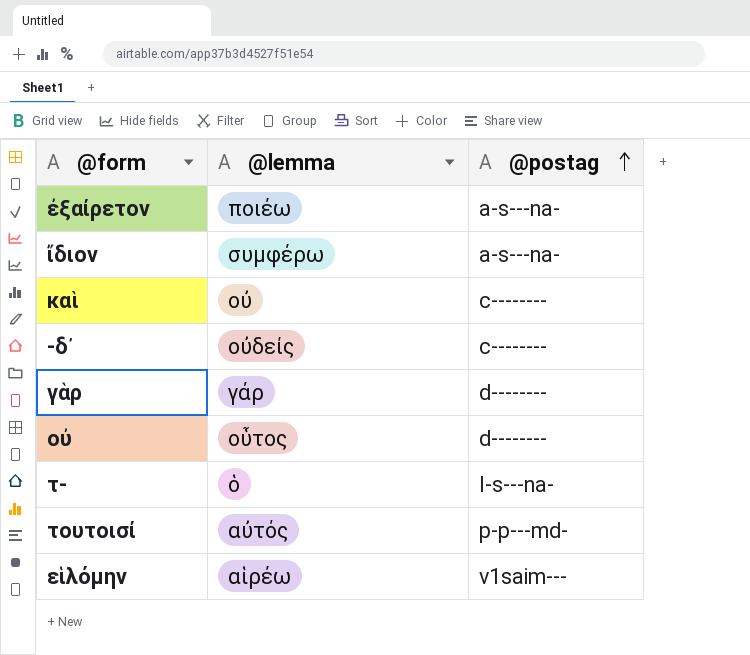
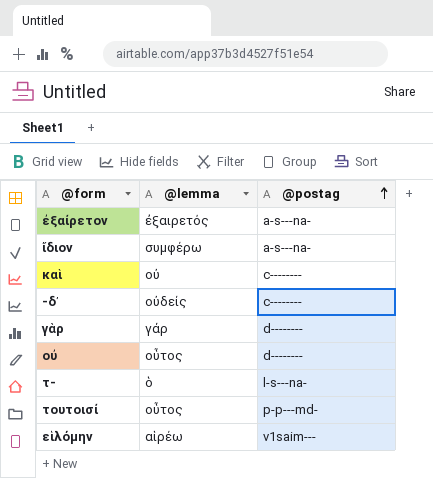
ἐξαίρετον | @lemma: ποιέω -> ἐξαιρετός
τουτοισί | @lemma: αὐτός -> οὗτος

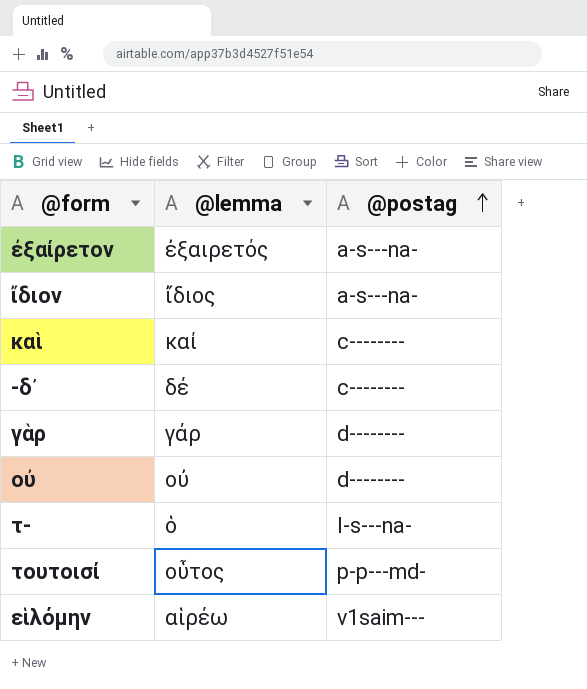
ἴδιον | @lemma: συμφέρω -> ἴδιος
καὶ | @lemma: οὐ -> καί
-δ᾽ | @lemma: οὐδείς -> δέ
οὐ | @lemma: οὗτος -> οὐ

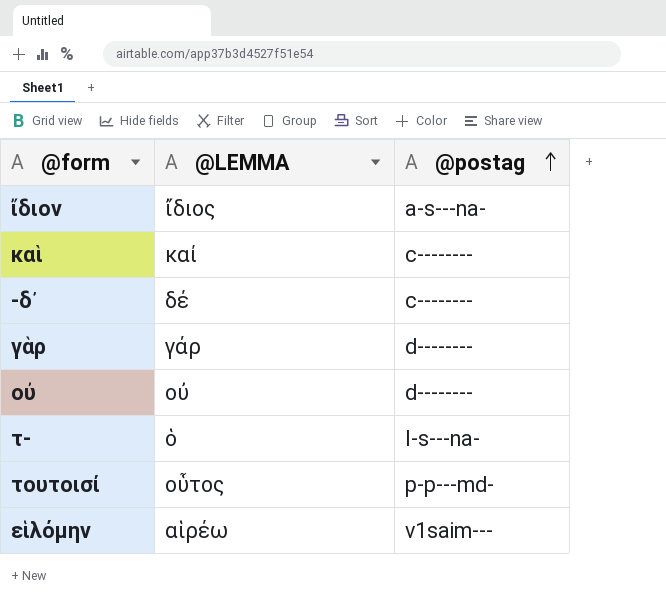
column name: @lemma -> @LEMMA
row ἐξαίρετον: ἐξαιρετός | a-s---na- -> none

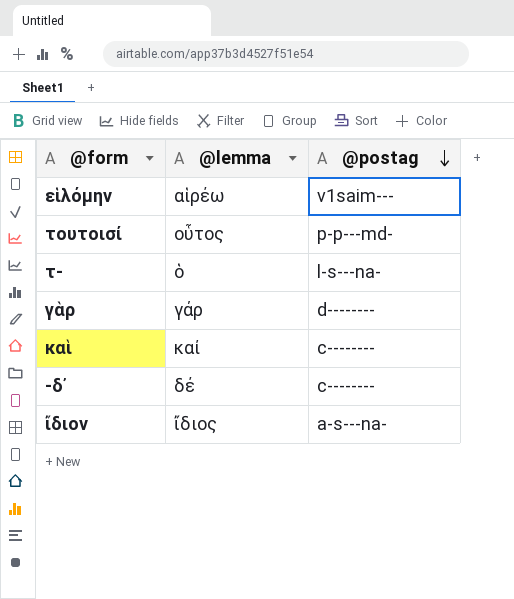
row order: @postag ascending -> @postag descending
column name: @LEMMA -> @lemma
row οὐ: οὐ | d-------- -> none

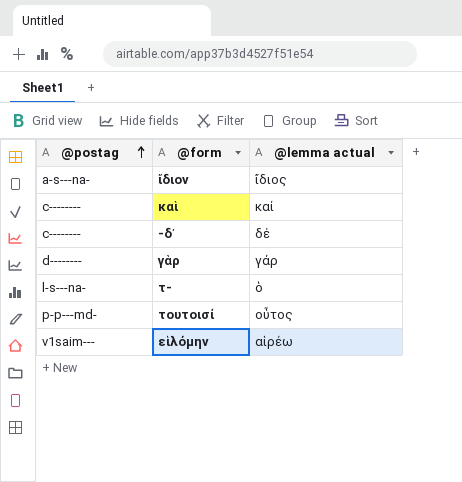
row order: @postag descending -> @postag ascending
column @postag | position: 3 -> 1
column name: @lemma -> @lemma actual

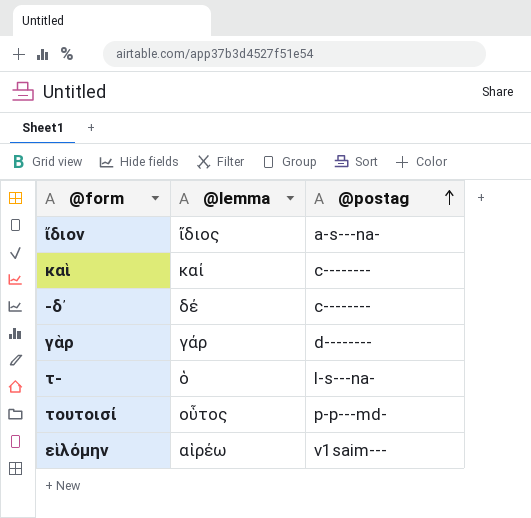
column name: @lemma actual -> @lemma
column @postag | position: 1 -> 3

